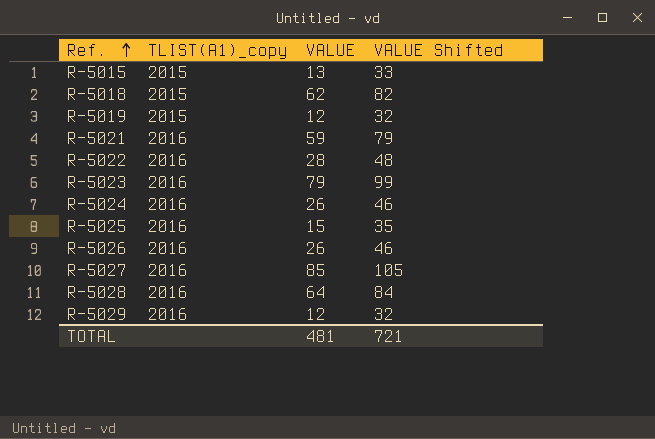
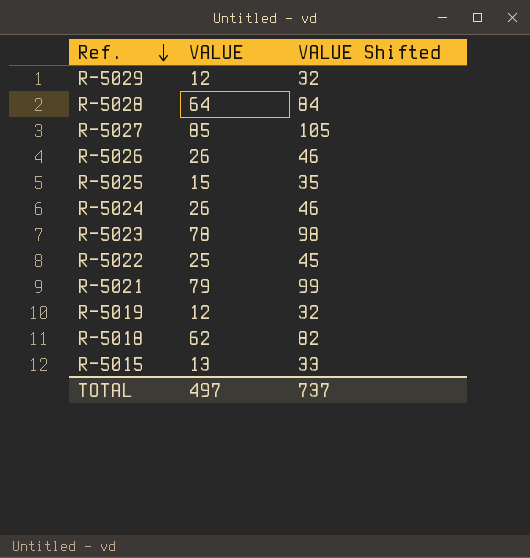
row order: Ref. ascending -> Ref. descending
column TLIST(A1)_copy | position: 2 -> none
R-5023 | VALUE: 79 -> 78
R-5023 | VALUE Shifted: 99 -> 98
R-5022 | VALUE: 28 -> 25
R-5022 | VALUE Shifted: 48 -> 45
R-5021 | VALUE: 59 -> 79
R-5021 | VALUE Shifted: 79 -> 99
TOTAL | VALUE: 481 -> 497
TOTAL | VALUE Shifted: 721 -> 737

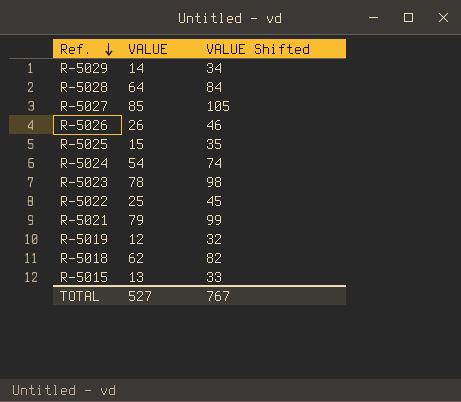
R-5029 | VALUE: 12 -> 14
R-5029 | VALUE Shifted: 32 -> 34
R-5024 | VALUE: 26 -> 54
R-5024 | VALUE Shifted: 46 -> 74
TOTAL | VALUE: 497 -> 527
TOTAL | VALUE Shifted: 737 -> 767

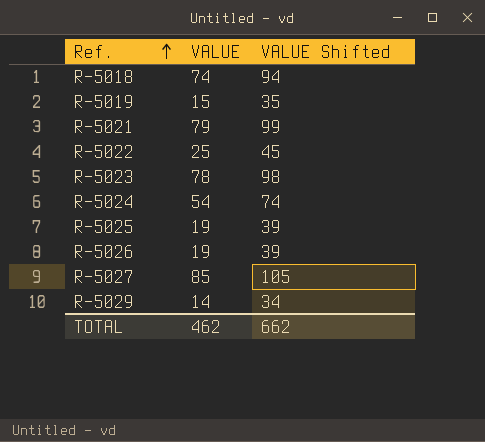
row order: Ref. descending -> Ref. ascending
row R-5028: 64 | 84 -> none
row R-5015: 13 | 33 -> none
R-5018 | VALUE: 62 -> 74
R-5018 | VALUE Shifted: 82 -> 94
R-5019 | VALUE: 12 -> 15
R-5019 | VALUE Shifted: 32 -> 35
R-5025 | VALUE: 15 -> 19
R-5025 | VALUE Shifted: 35 -> 39
R-5026 | VALUE: 26 -> 19
R-5026 | VALUE Shifted: 46 -> 39
TOTAL | VALUE: 527 -> 462
TOTAL | VALUE Shifted: 767 -> 662

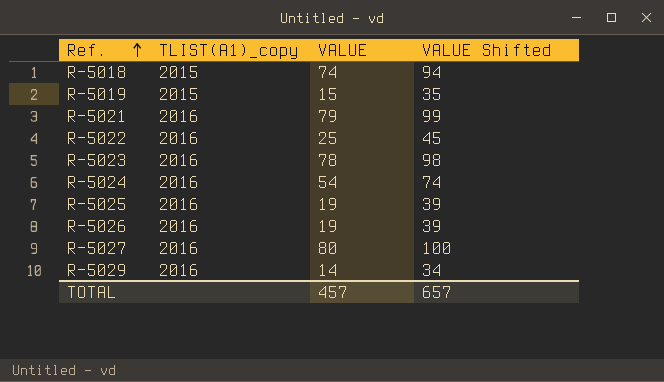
column TLIST(A1)_copy | position: none -> 2
R-5027 | VALUE: 85 -> 80
R-5027 | VALUE Shifted: 105 -> 100
TOTAL | VALUE: 462 -> 457
TOTAL | VALUE Shifted: 662 -> 657

